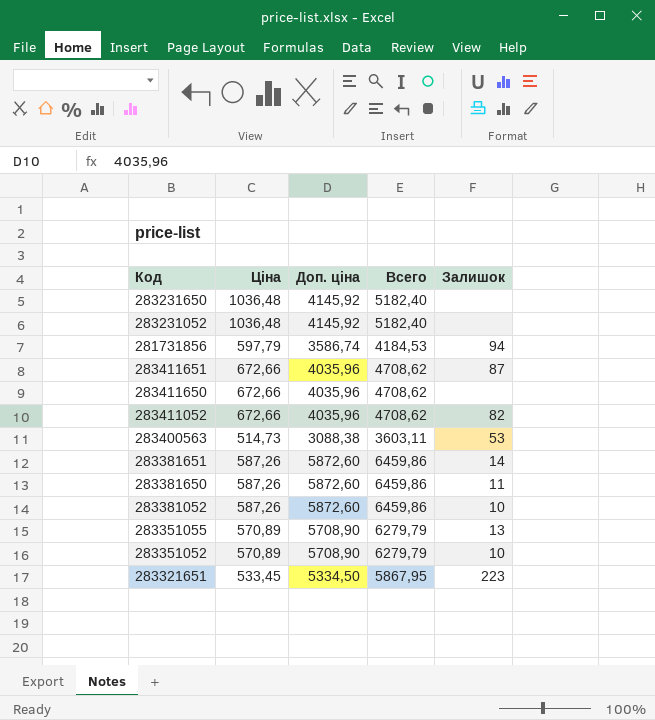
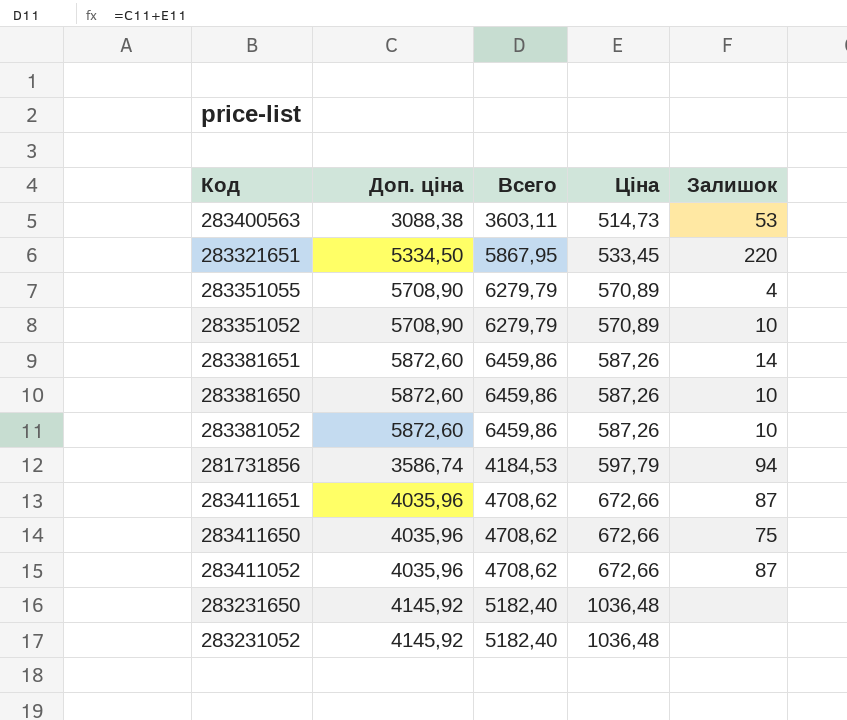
row order: none -> Ціна ascending
column Ціна | position: 2 -> 4
283321651 | Залишок: 223 -> 220
283351055 | Залишок: 13 -> 4
283381650 | Залишок: 11 -> 10
283411650 | Залишок: none -> 75
283411052 | Залишок: 82 -> 87

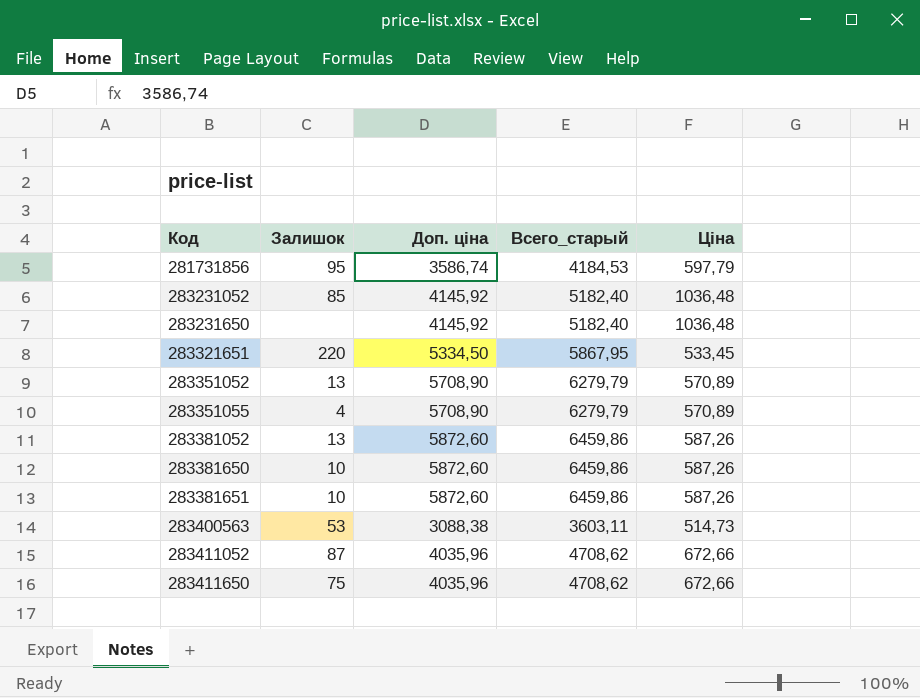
row order: Ціна ascending -> Код ascending
column Залишок | position: 5 -> 2
column name: Всего -> Всего_старый
row 283411651: 4035,96 | 4708,62 | 672,66 | 87 -> none
281731856 | Залишок: 94 -> 95
283231052 | Залишок: none -> 85
283351052 | Залишок: 10 -> 13
283381052 | Залишок: 10 -> 13
283381651 | Залишок: 14 -> 10

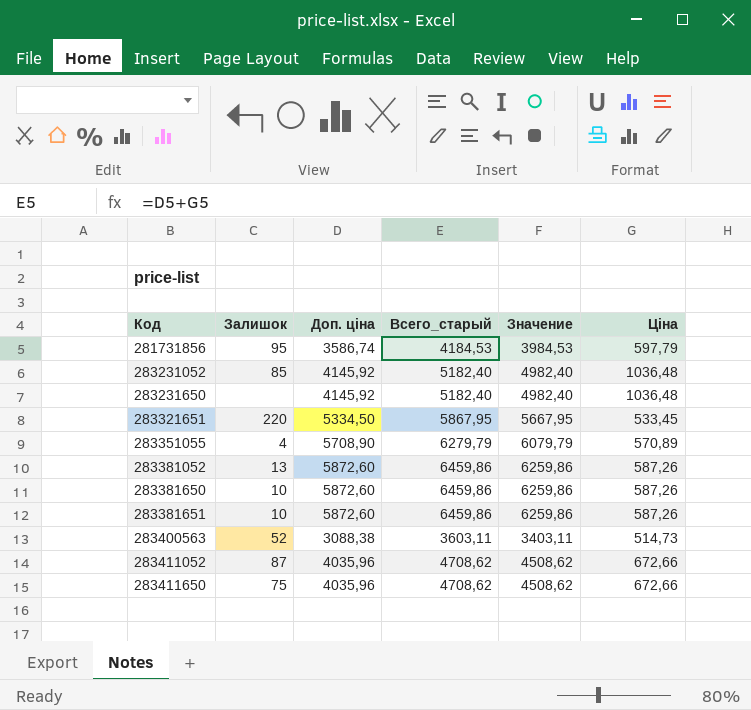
column Значение | formula: none -> [Всего_старый] - 200
row 283351052: 13 | 5708,90 | 6279,79 | 570,89 -> none
283400563 | Залишок: 53 -> 52

